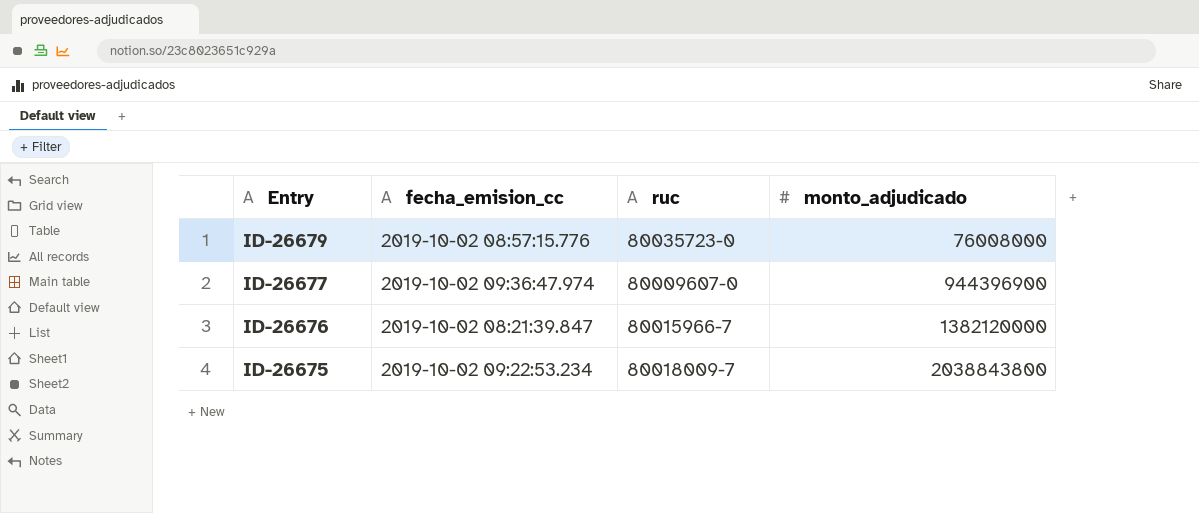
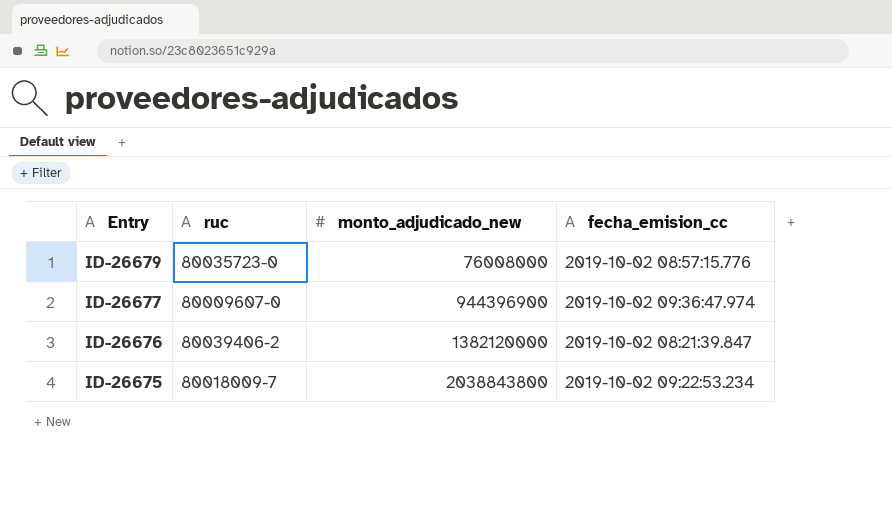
column name: monto_adjudicado -> monto_adjudicado_new
column fecha_emision_cc | position: 2 -> 4
ID-26676 | ruc: 80015966-7 -> 80039406-2

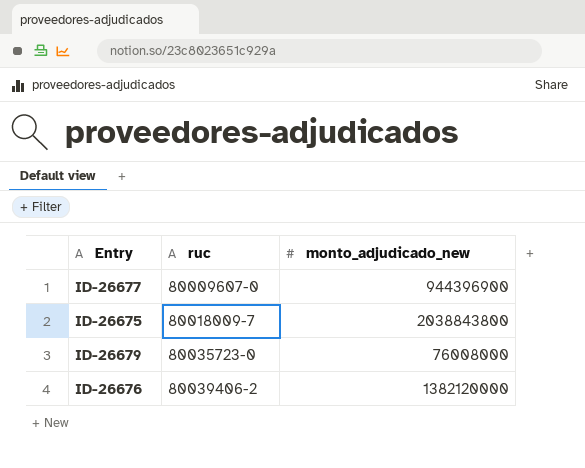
row order: Entry descending -> ruc ascending
column fecha_emision_cc | position: 4 -> none

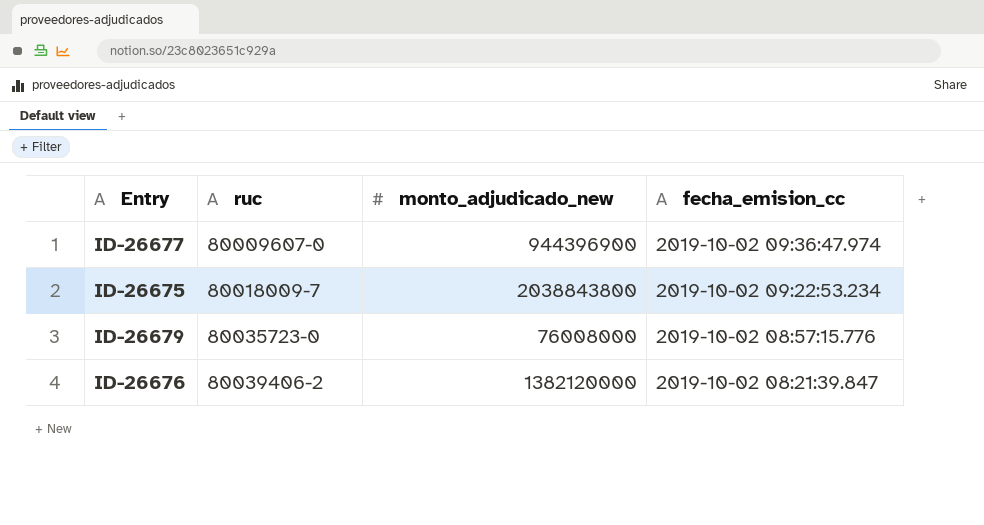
column fecha_emision_cc | position: none -> 4

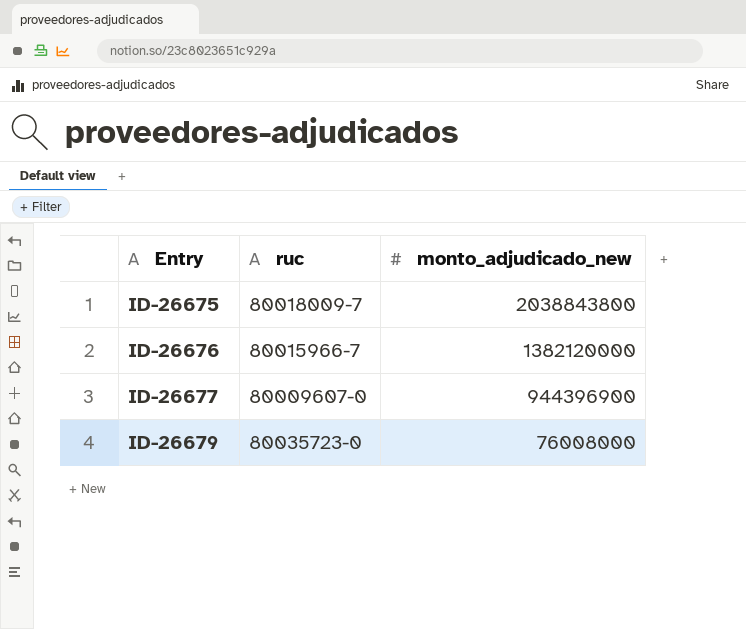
row order: ruc ascending -> Entry ascending
column fecha_emision_cc | position: 4 -> none
ID-26676 | ruc: 80039406-2 -> 80015966-7

